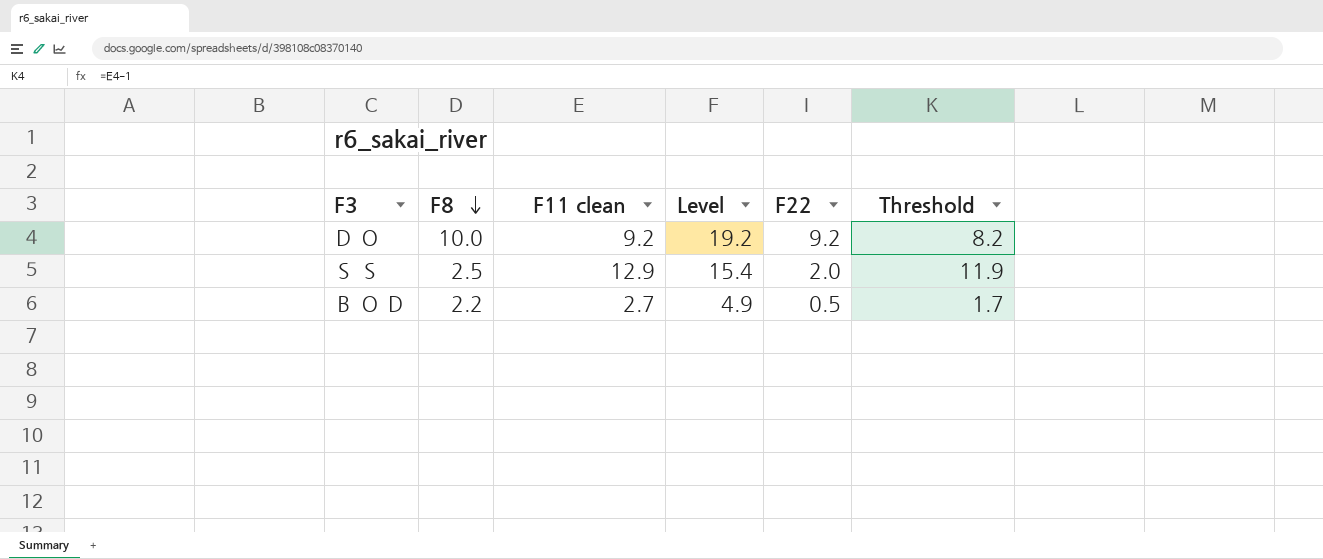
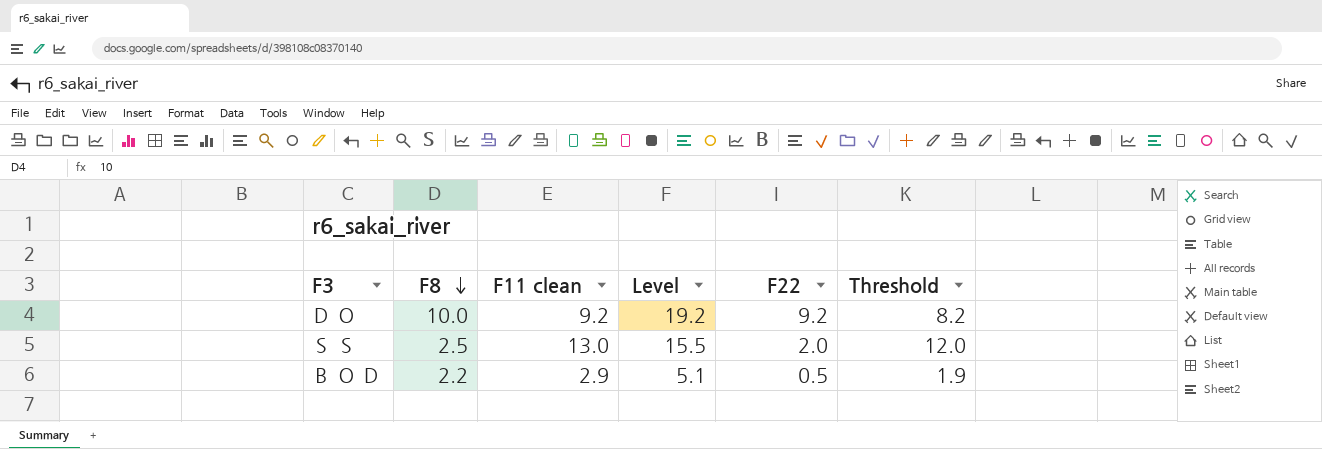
Ｓ Ｓ | F11 clean: 12.9 -> 13.0
Ｓ Ｓ | Level: 15.4 -> 15.5
Ｓ Ｓ | Threshold: 11.9 -> 12.0
Ｂ Ｏ Ｄ | F11 clean: 2.7 -> 2.9
Ｂ Ｏ Ｄ | Level: 4.9 -> 5.1
Ｂ Ｏ Ｄ | Threshold: 1.7 -> 1.9

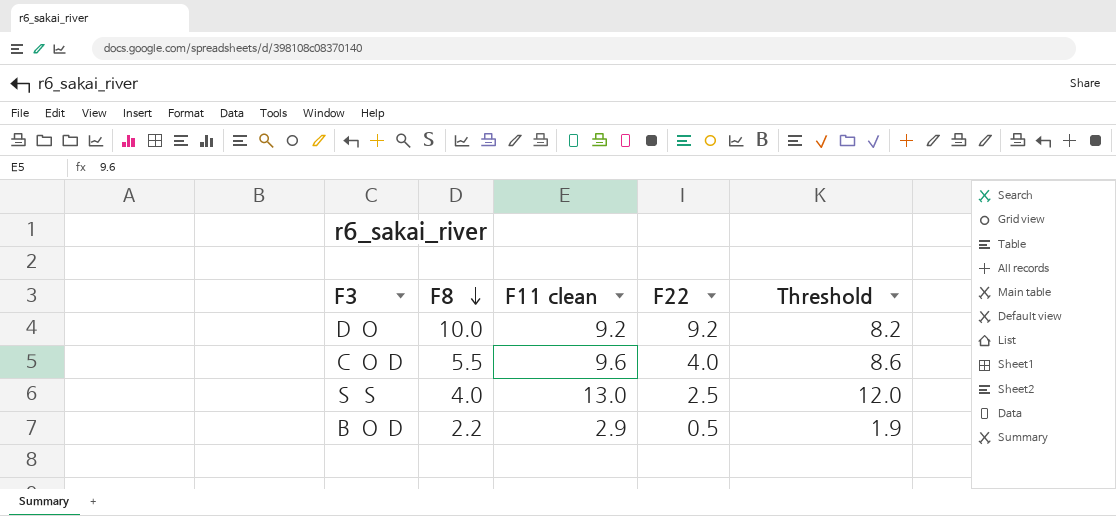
column Level | formula: [F8] + [F11 clean] -> none
row Ｃ Ｏ Ｄ: none -> 5.5 | 9.6 | 4.0 | 8.6
Ｓ Ｓ | F8: 2.5 -> 4.0
Ｓ Ｓ | F22: 2.0 -> 2.5

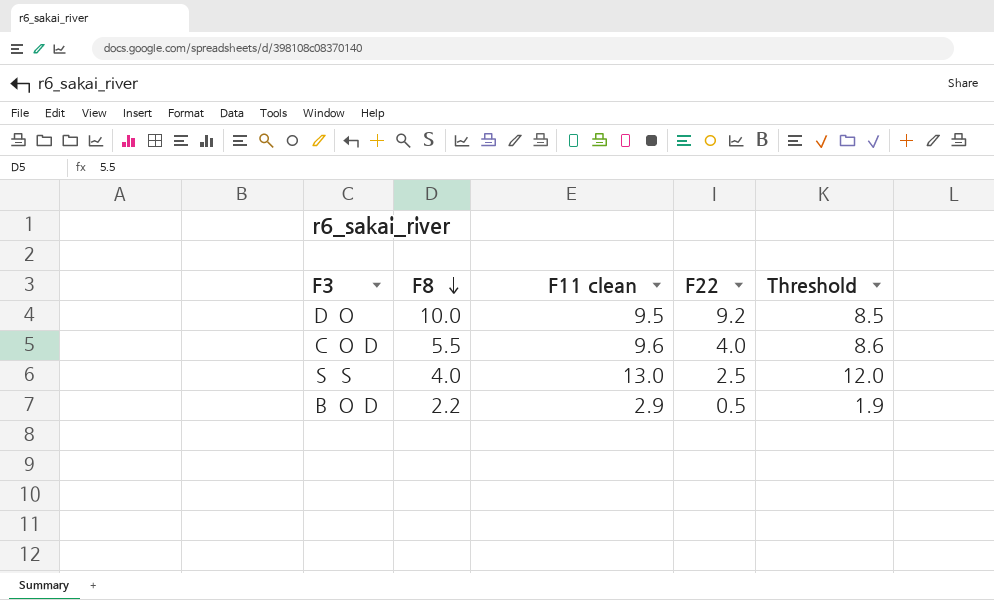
Ｄ Ｏ | F11 clean: 9.2 -> 9.5
Ｄ Ｏ | Threshold: 8.2 -> 8.5

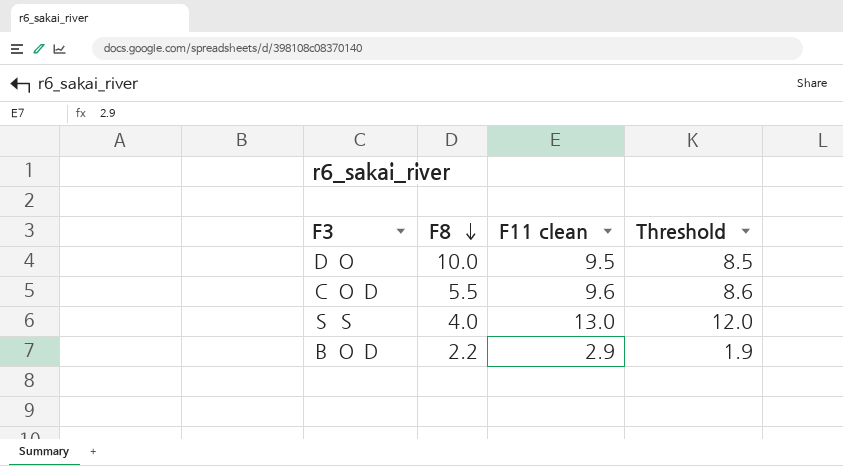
column F22 | position: 4 -> none

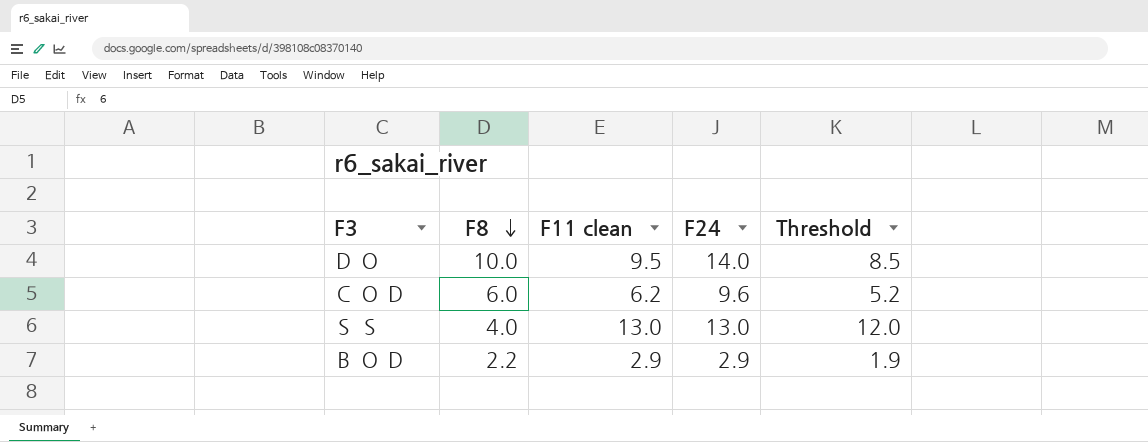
column F24 | position: none -> 4
Ｃ Ｏ Ｄ | F8: 5.5 -> 6.0
Ｃ Ｏ Ｄ | F11 clean: 9.6 -> 6.2
Ｃ Ｏ Ｄ | Threshold: 8.6 -> 5.2

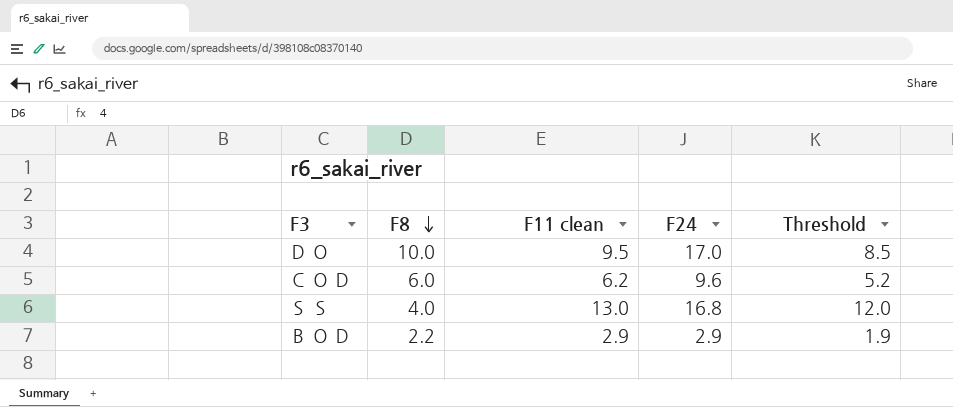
Ｄ Ｏ | F24: 14.0 -> 17.0
Ｓ Ｓ | F24: 13.0 -> 16.8

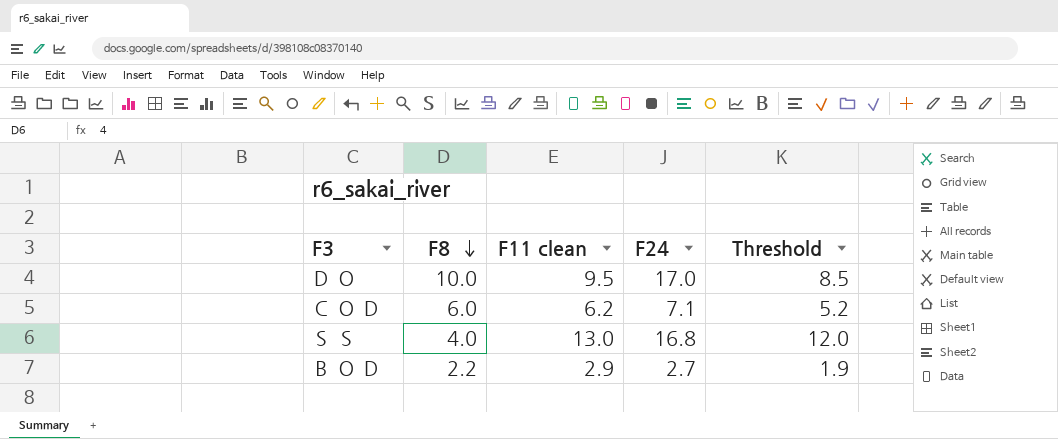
Ｃ Ｏ Ｄ | F24: 9.6 -> 7.1
Ｂ Ｏ Ｄ | F24: 2.9 -> 2.7

